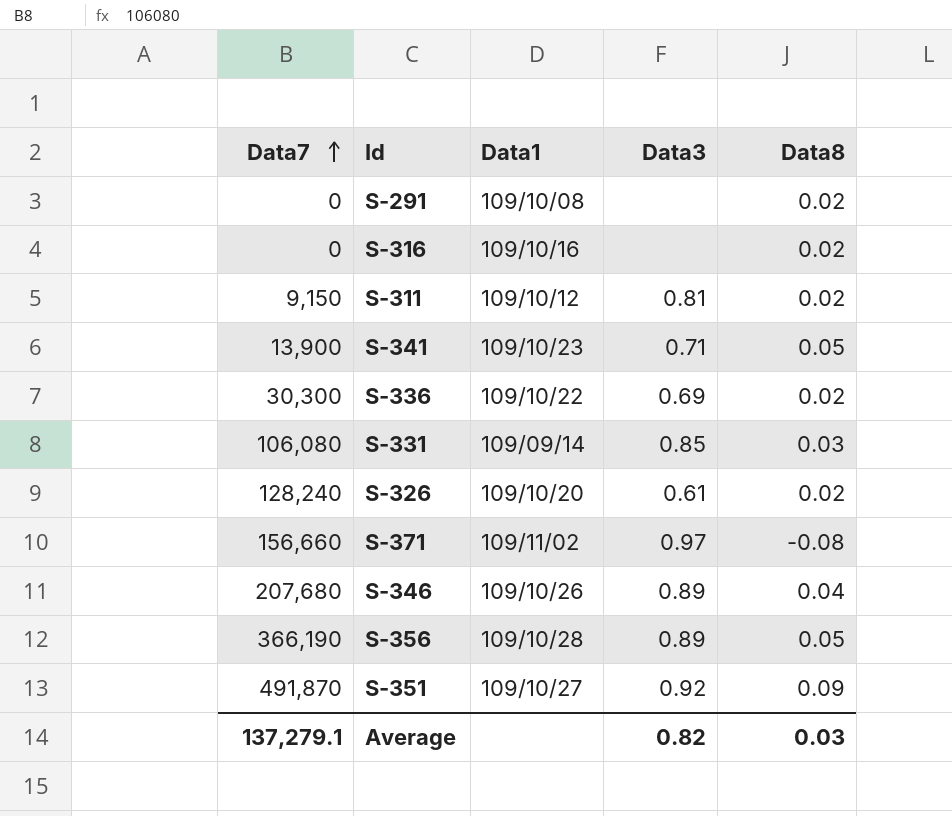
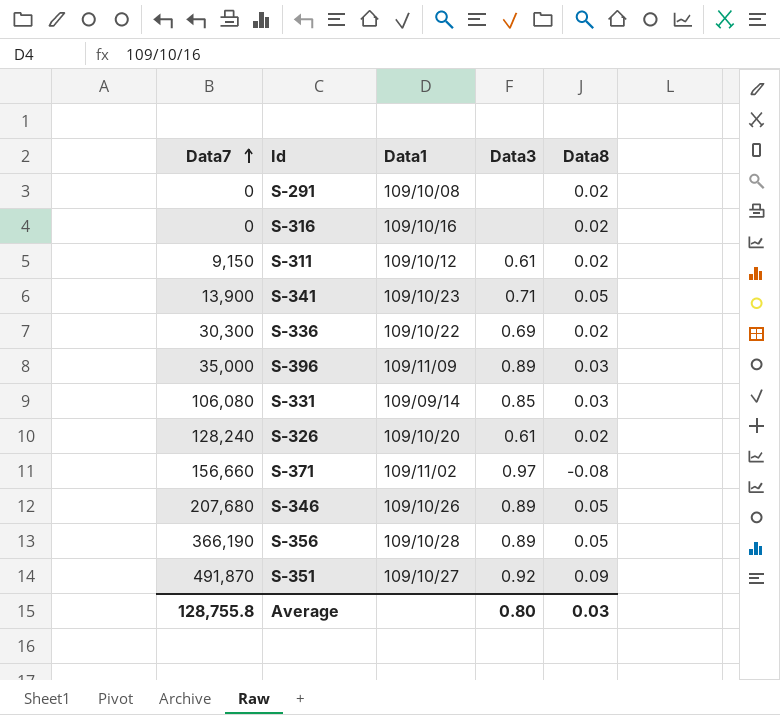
S-311 | Data3: 0.81 -> 0.61
row S-396: none -> 35,000 | 109/11/09 | 0.89 | 0.03
S-346 | Data8: 0.04 -> 0.05
Average | Data7: 137,279.1 -> 128,755.8
Average | Data3: 0.82 -> 0.80

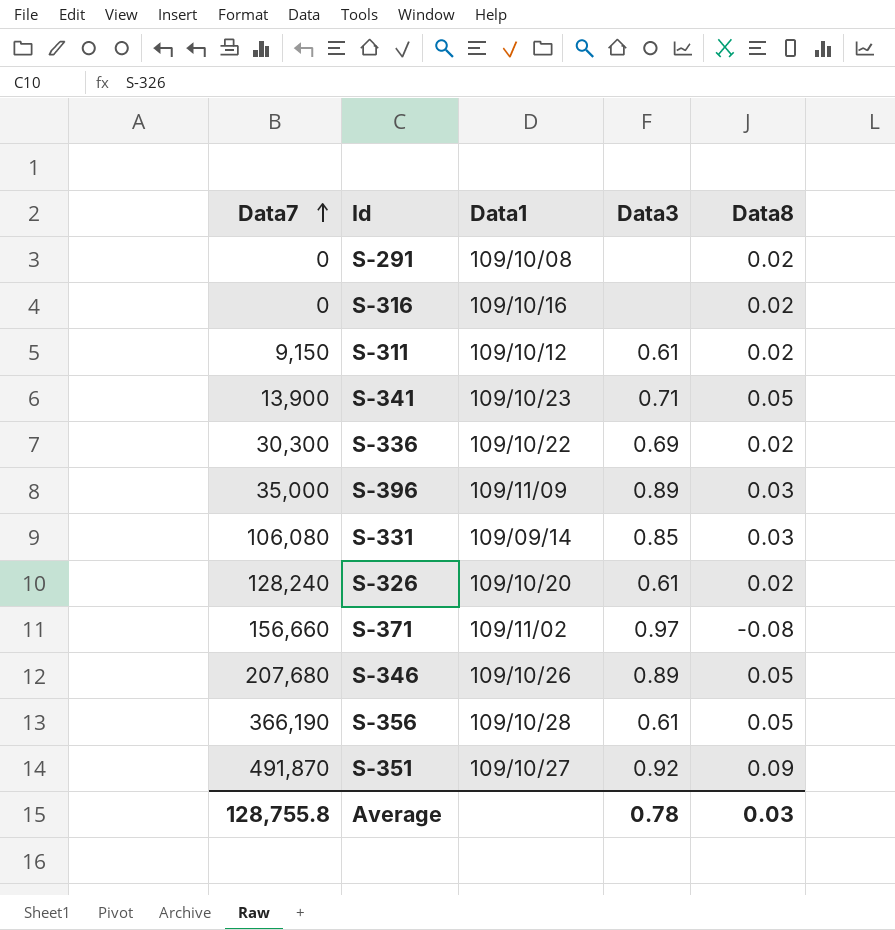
S-356 | Data3: 0.89 -> 0.61
Average | Data3: 0.80 -> 0.78

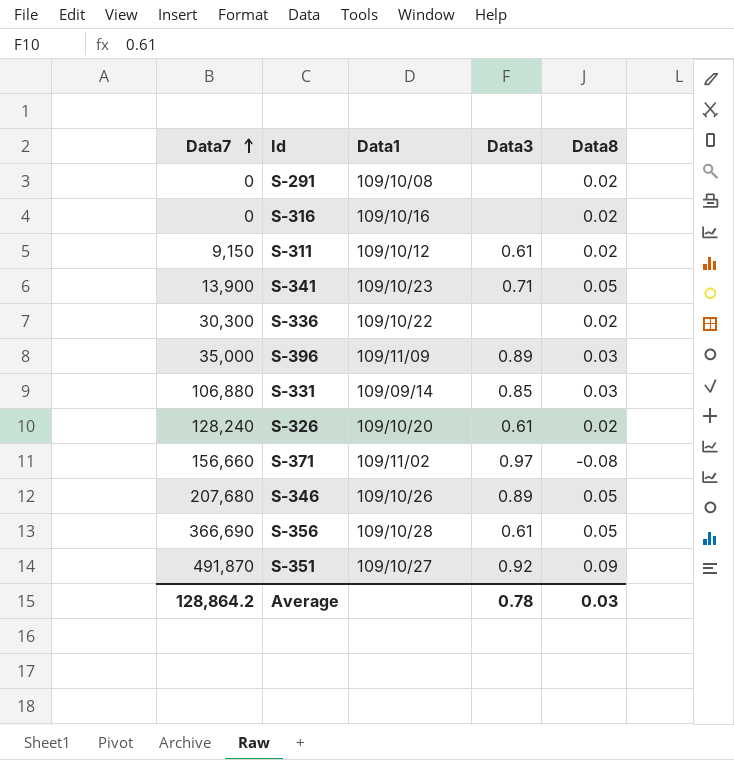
S-336 | Data3: 0.69 -> none
S-331 | Data7: 106,080 -> 106,880
S-356 | Data7: 366,190 -> 366,690
Average | Data7: 128,755.8 -> 128,864.2

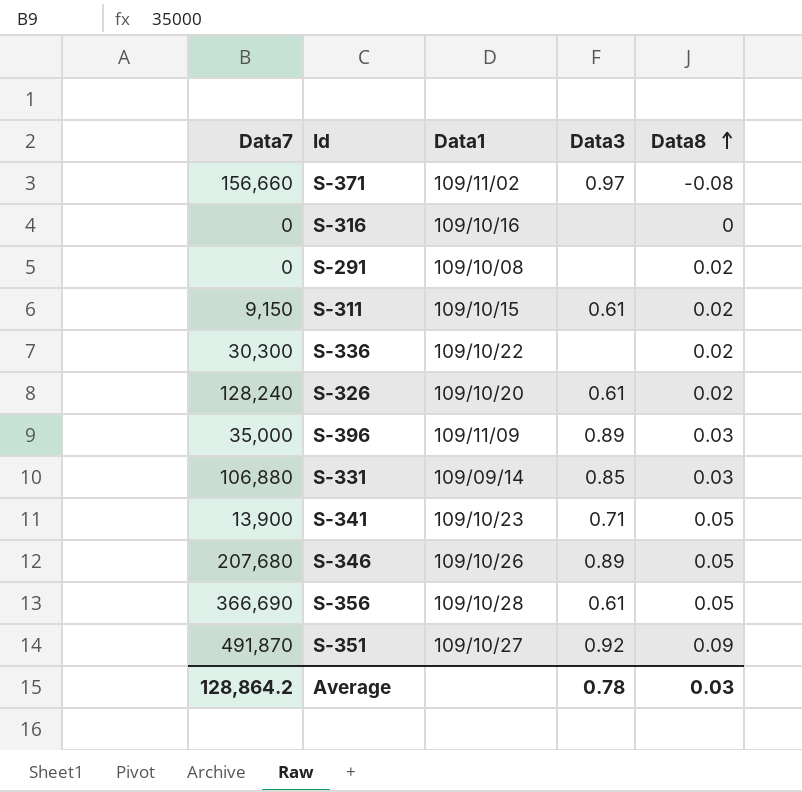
row order: Data7 ascending -> Data8 ascending
S-316 | Data8: 0.02 -> 0
S-311 | Data1: 109/10/12 -> 109/10/15

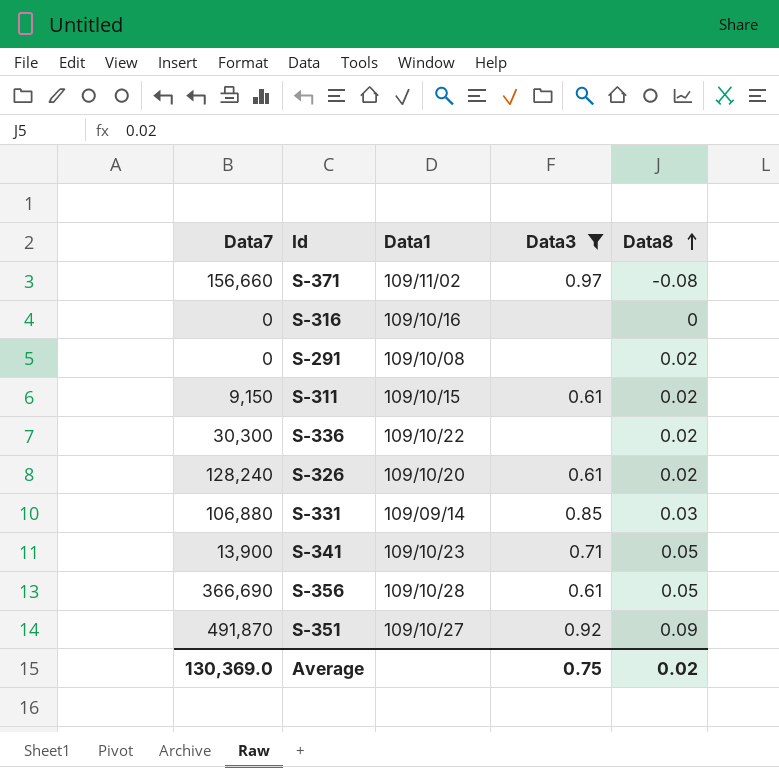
filter: none -> Data3 != 0.89
Average | Data7: 128,864.2 -> 130,369.0
Average | Data3: 0.78 -> 0.75
Average | Data8: 0.03 -> 0.02

